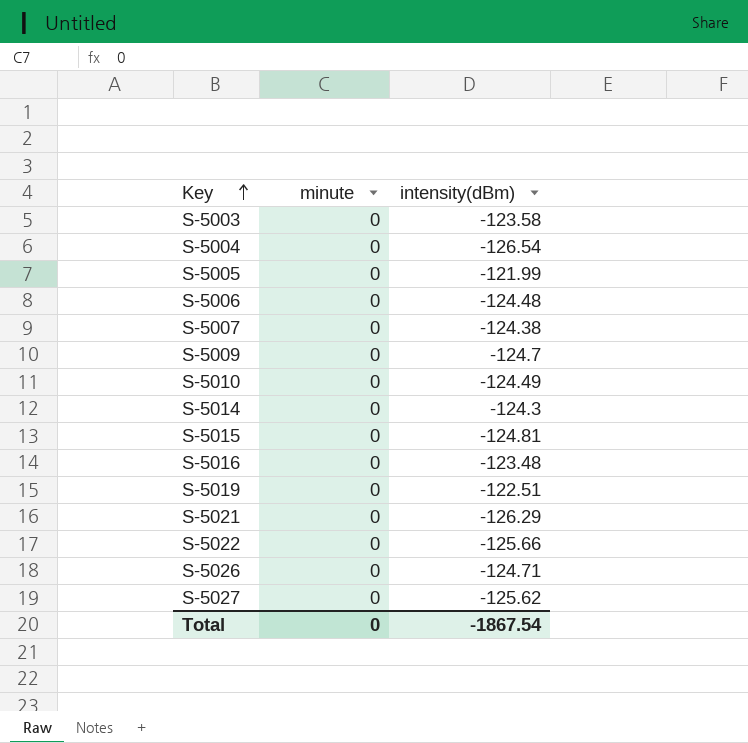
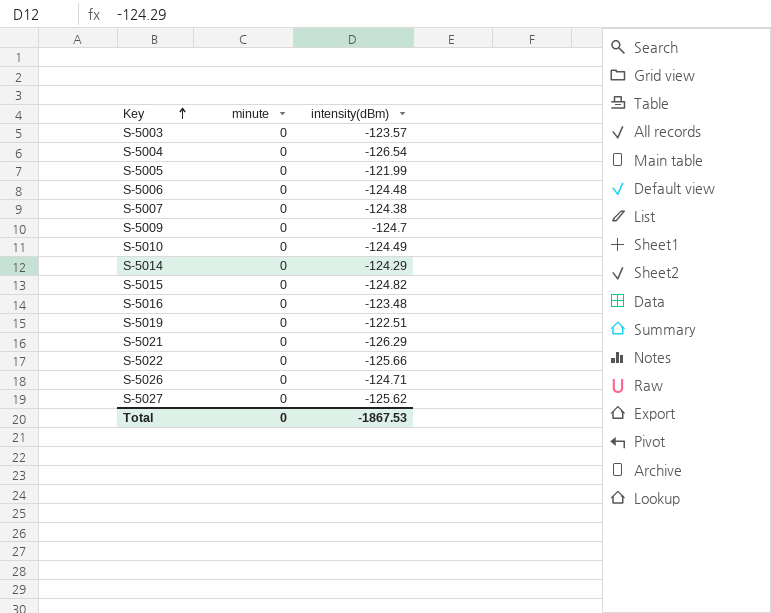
S-5003 | intensity(dBm): -123.58 -> -123.57
S-5014 | intensity(dBm): -124.3 -> -124.29
S-5015 | intensity(dBm): -124.81 -> -124.82
Total | intensity(dBm): -1867.54 -> -1867.53

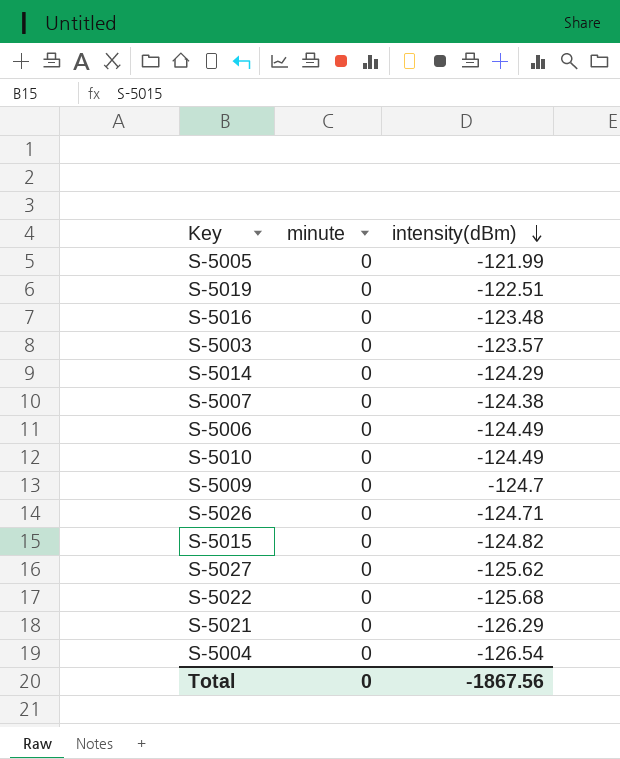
row order: Key ascending -> intensity(dBm) descending
S-5006 | intensity(dBm): -124.48 -> -124.49
S-5022 | intensity(dBm): -125.66 -> -125.68
Total | intensity(dBm): -1867.53 -> -1867.56

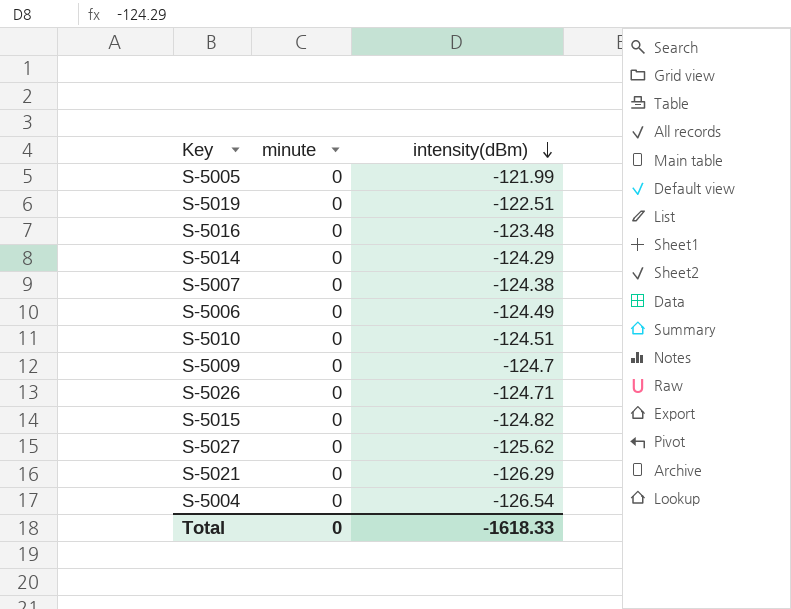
row S-5003: 0 | -123.57 -> none
row S-5022: 0 | -125.68 -> none
S-5010 | intensity(dBm): -124.49 -> -124.51
Total | intensity(dBm): -1867.56 -> -1618.33

